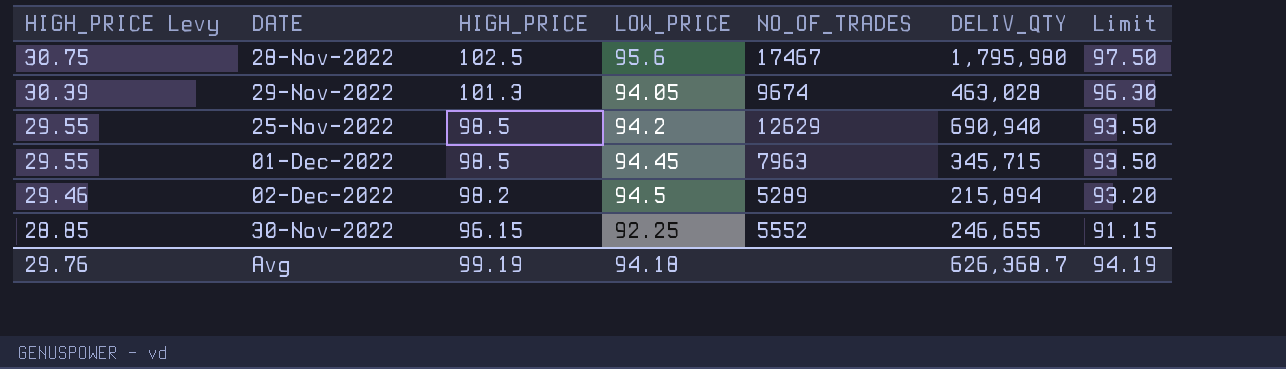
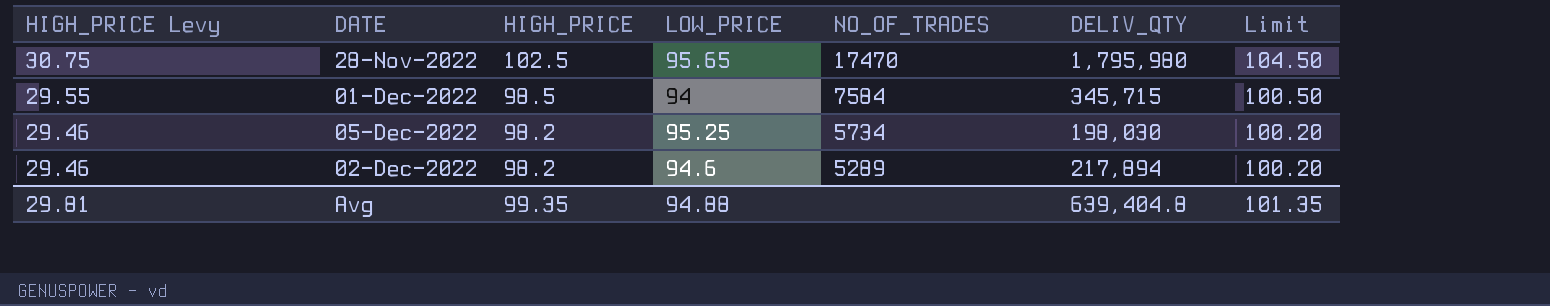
column Limit | formula: [HIGH_PRICE] - 5 -> [HIGH_PRICE] + 2
row 29-Nov-2022: 30.39 | 101.3 | 94.05 | 9674 | 463,028 | 96.30 -> none
row 25-Nov-2022: 29.55 | 98.5 | 94.2 | 12629 | 690,940 | 93.50 -> none
row 30-Nov-2022: 28.85 | 96.15 | 92.25 | 5552 | 246,655 | 91.15 -> none
28-Nov-2022 | LOW_PRICE: 95.6 -> 95.65
28-Nov-2022 | NO_OF_TRADES: 17467 -> 17470
01-Dec-2022 | LOW_PRICE: 94.45 -> 94
01-Dec-2022 | NO_OF_TRADES: 7963 -> 7584
row 05-Dec-2022: none -> 29.46 | 98.2 | 95.25 | 5734 | 198,030 | 100.20
02-Dec-2022 | LOW_PRICE: 94.5 -> 94.6
02-Dec-2022 | DELIV_QTY: 215,894 -> 217,894
Avg | HIGH_PRICE Levy: 29.76 -> 29.81
Avg | HIGH_PRICE: 99.19 -> 99.35
Avg | LOW_PRICE: 94.18 -> 94.88
Avg | DELIV_QTY: 626,368.7 -> 639,404.8
Avg | Limit: 94.19 -> 101.35

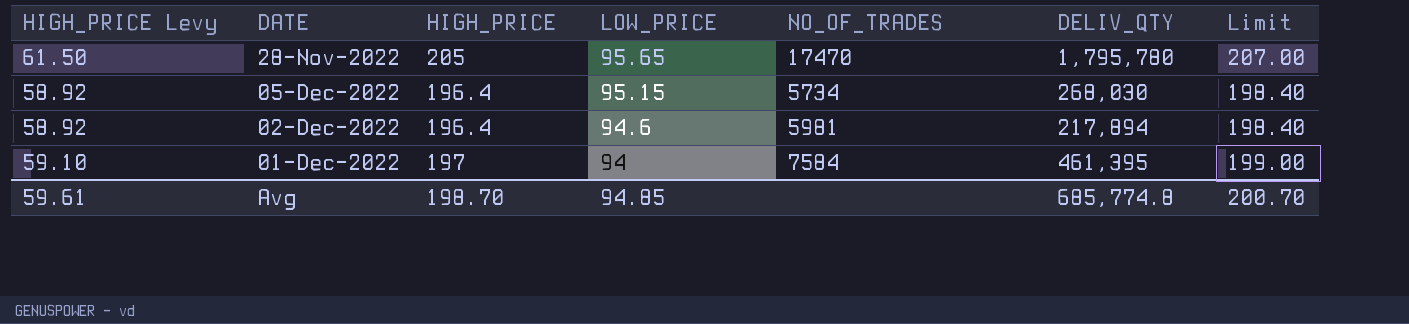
row order: HIGH_PRICE Levy descending -> LOW_PRICE descending
28-Nov-2022 | HIGH_PRICE Levy: 30.75 -> 61.50
28-Nov-2022 | HIGH_PRICE: 102.5 -> 205
28-Nov-2022 | DELIV_QTY: 1,795,980 -> 1,795,780
28-Nov-2022 | Limit: 104.50 -> 207.00
05-Dec-2022 | HIGH_PRICE Levy: 29.46 -> 58.92
05-Dec-2022 | HIGH_PRICE: 98.2 -> 196.4
05-Dec-2022 | LOW_PRICE: 95.25 -> 95.15
05-Dec-2022 | DELIV_QTY: 198,030 -> 268,030
05-Dec-2022 | Limit: 100.20 -> 198.40
02-Dec-2022 | HIGH_PRICE Levy: 29.46 -> 58.92
02-Dec-2022 | HIGH_PRICE: 98.2 -> 196.4
02-Dec-2022 | NO_OF_TRADES: 5289 -> 5981
02-Dec-2022 | Limit: 100.20 -> 198.40
01-Dec-2022 | HIGH_PRICE Levy: 29.55 -> 59.10
01-Dec-2022 | HIGH_PRICE: 98.5 -> 197
01-Dec-2022 | DELIV_QTY: 345,715 -> 461,395
01-Dec-2022 | Limit: 100.50 -> 199.00
Avg | HIGH_PRICE Levy: 29.81 -> 59.61
Avg | HIGH_PRICE: 99.35 -> 198.70
Avg | LOW_PRICE: 94.88 -> 94.85
Avg | DELIV_QTY: 639,404.8 -> 685,774.8
Avg | Limit: 101.35 -> 200.70

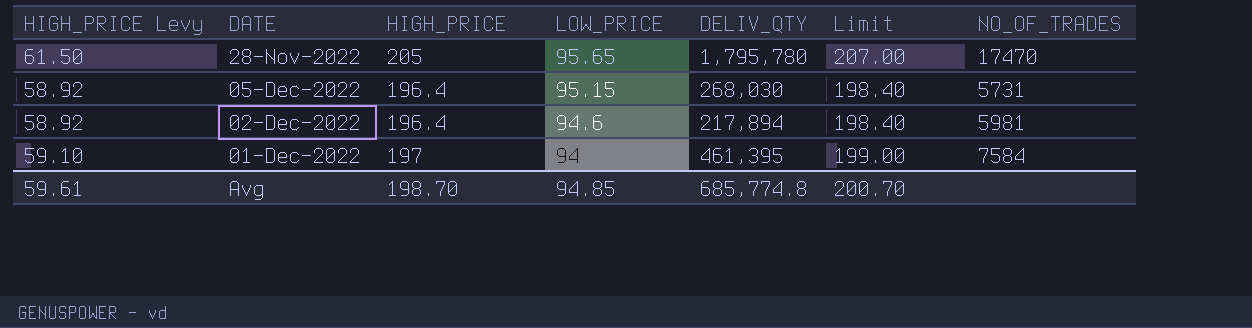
column NO_OF_TRADES | position: 5 -> 7
05-Dec-2022 | NO_OF_TRADES: 5734 -> 5731

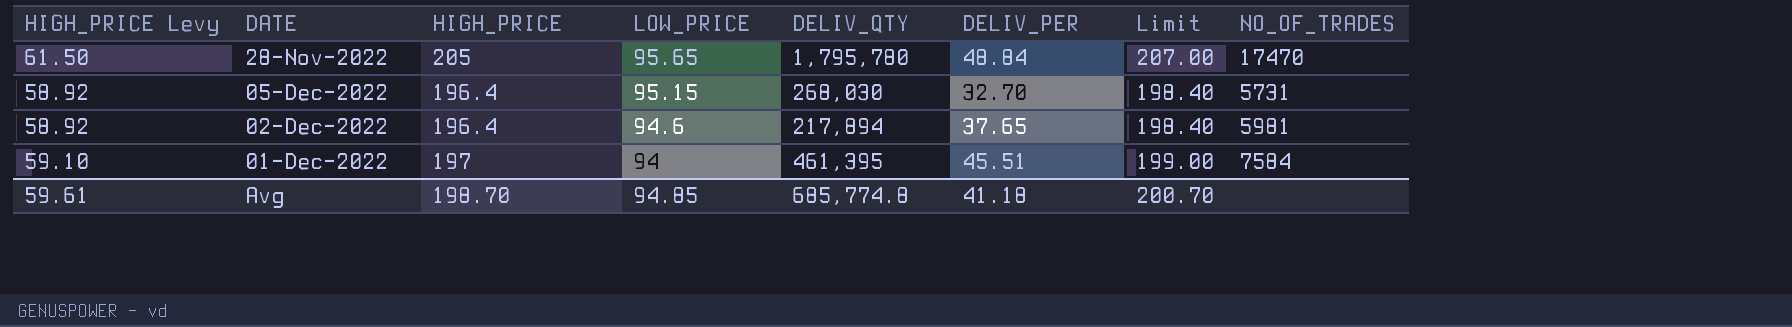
column DELIV_PER | position: none -> 6

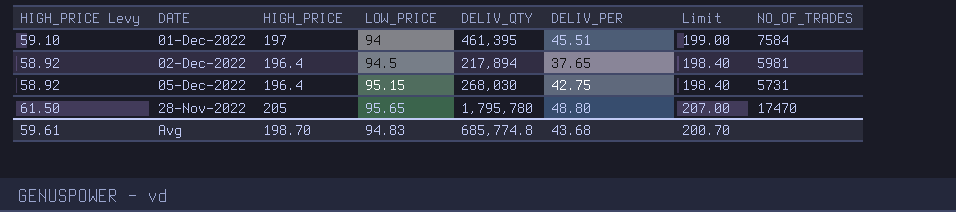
row order: LOW_PRICE descending -> LOW_PRICE ascending
02-Dec-2022 | LOW_PRICE: 94.6 -> 94.5
05-Dec-2022 | DELIV_PER: 32.70 -> 42.75
28-Nov-2022 | DELIV_PER: 48.84 -> 48.80
Avg | LOW_PRICE: 94.85 -> 94.83
Avg | DELIV_PER: 41.18 -> 43.68

